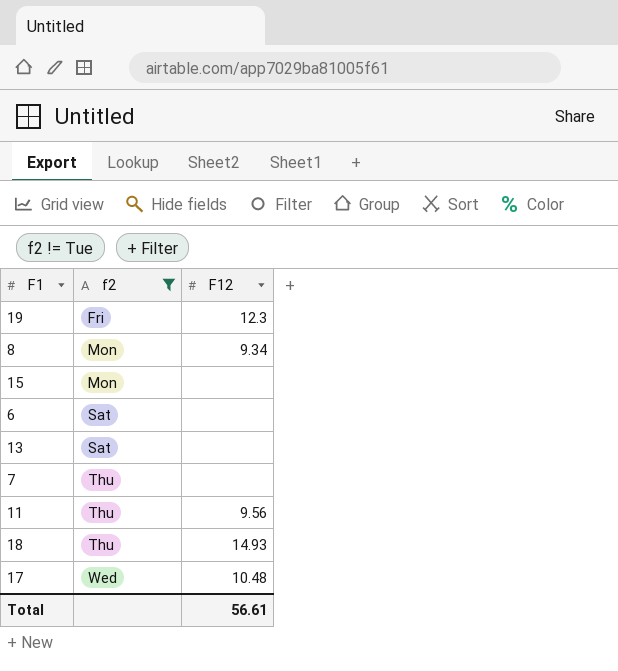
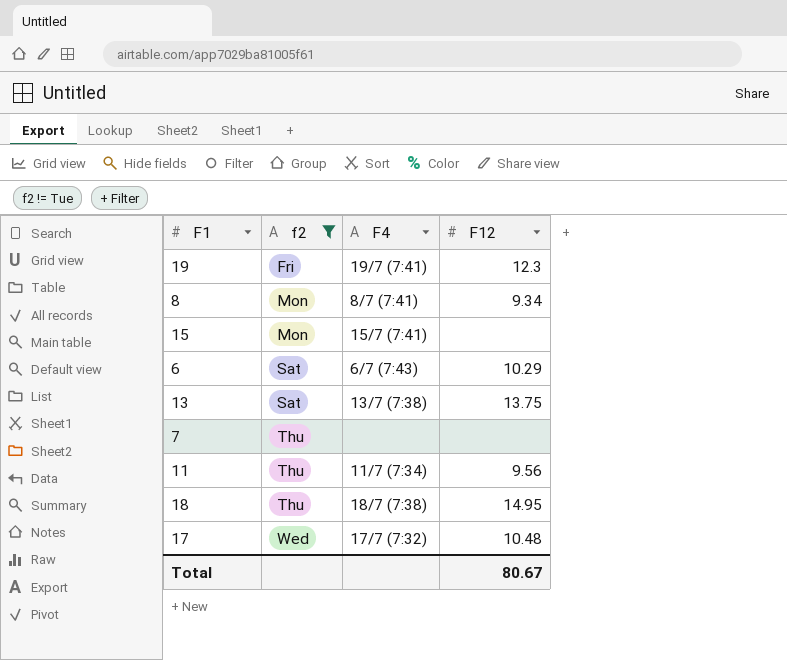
column F4 | position: none -> 3
6 | F12: none -> 10.29
13 | F12: none -> 13.75
18 | F12: 14.93 -> 14.95
Total | F12: 56.61 -> 80.67

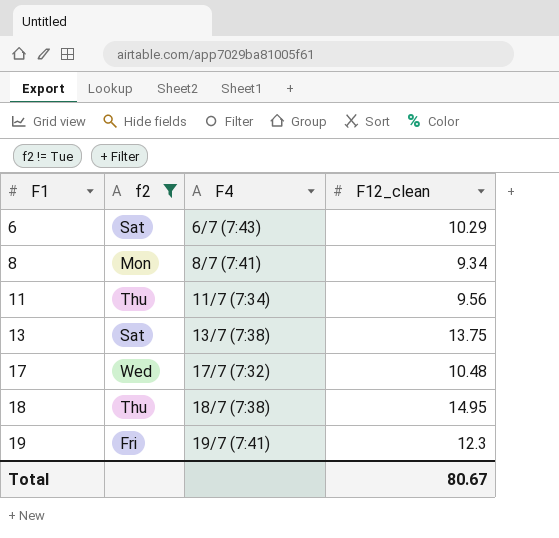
row order: f2 ascending -> F1 ascending
column name: F12 -> F12_clean
row 15: Mon | 15/7 (7:41) | none -> none
row 7: Thu | none | none -> none

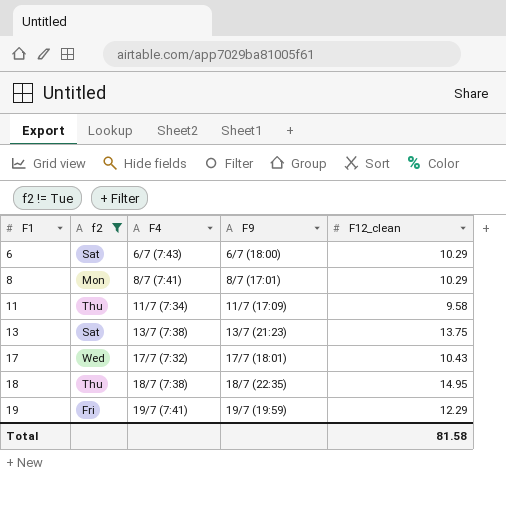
column F9 | position: none -> 4
8 | F12_clean: 9.34 -> 10.29
11 | F12_clean: 9.56 -> 9.58
17 | F12_clean: 10.48 -> 10.43
19 | F12_clean: 12.3 -> 12.29
Total | F12_clean: 80.67 -> 81.58

